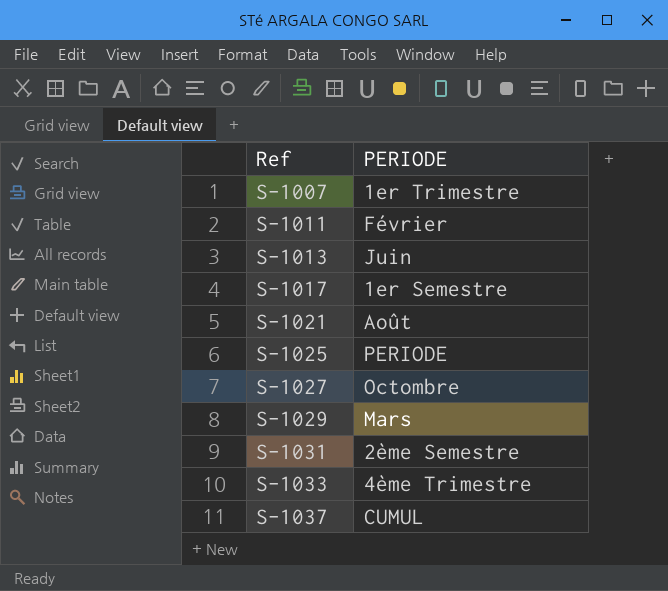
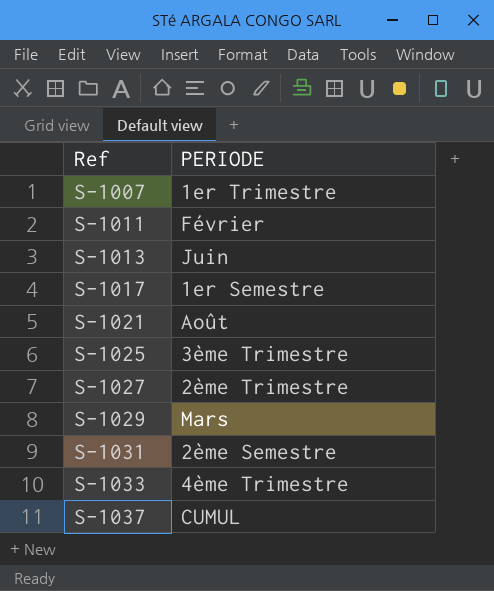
S-1025 | PERIODE: PERIODE -> 3ème Trimestre
S-1027 | PERIODE: Octombre -> 2ème Trimestre

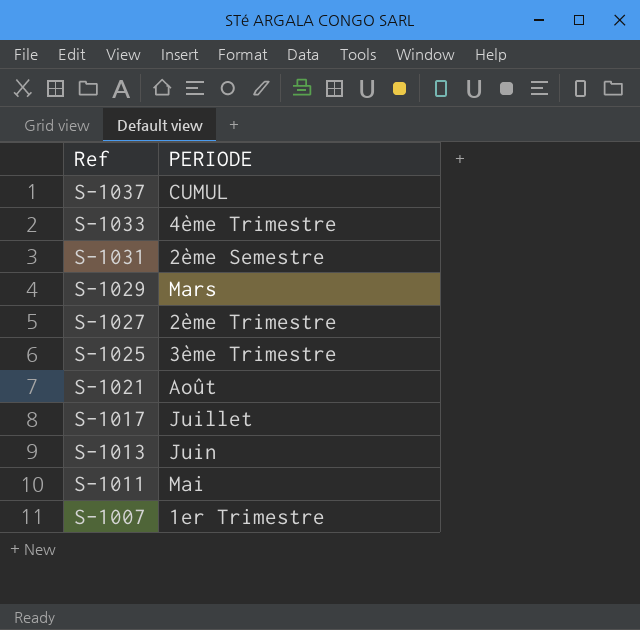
row order: Ref ascending -> Ref descending
S-1017 | PERIODE: 1er Semestre -> Juillet
S-1011 | PERIODE: Février -> Mai

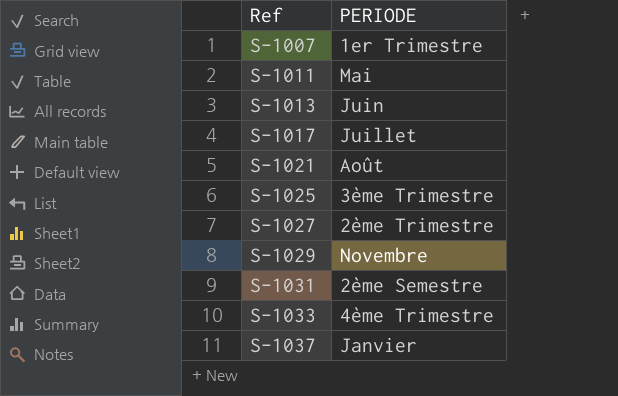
row order: Ref descending -> Ref ascending
S-1029 | PERIODE: Mars -> Novembre
S-1037 | PERIODE: CUMUL -> Janvier

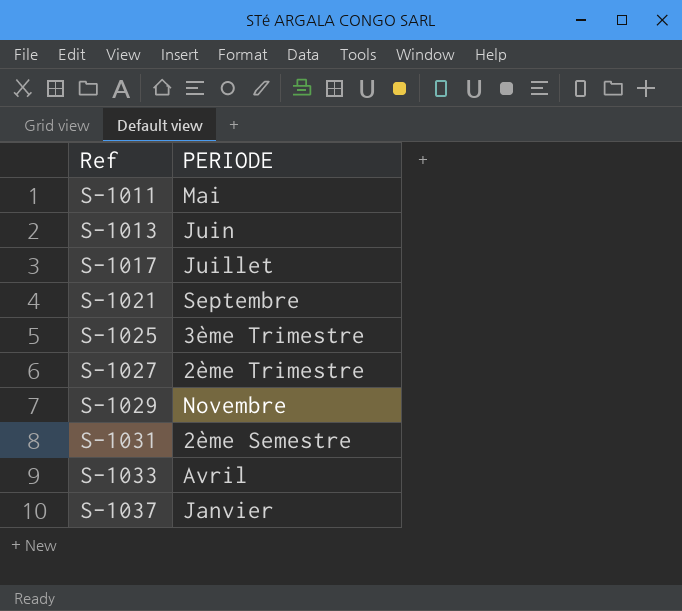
row S-1007: 1er Trimestre -> none
S-1021 | PERIODE: Août -> Septembre
S-1033 | PERIODE: 4ème Trimestre -> Avril

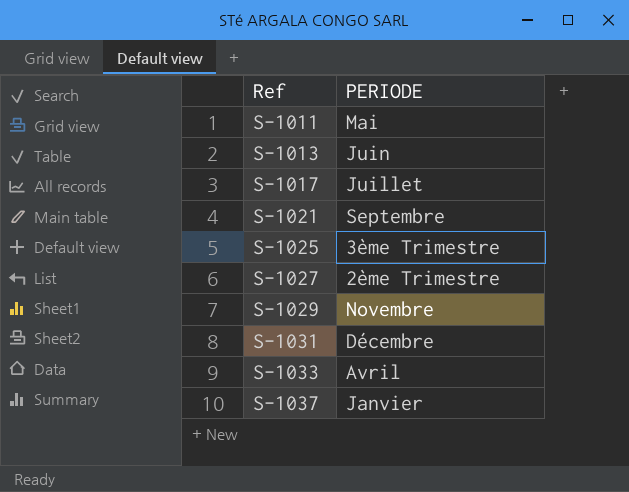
S-1031 | PERIODE: 2ème Semestre -> Décembre

